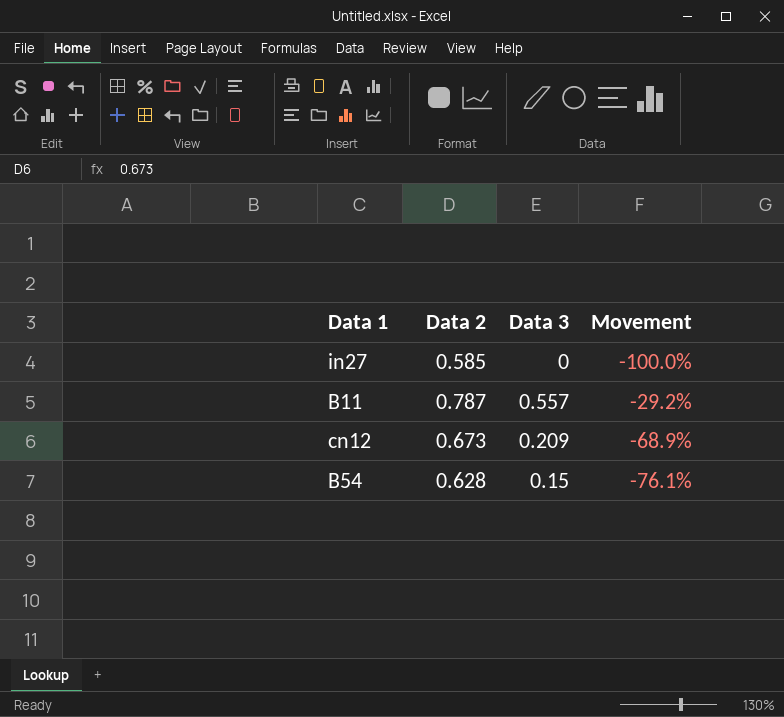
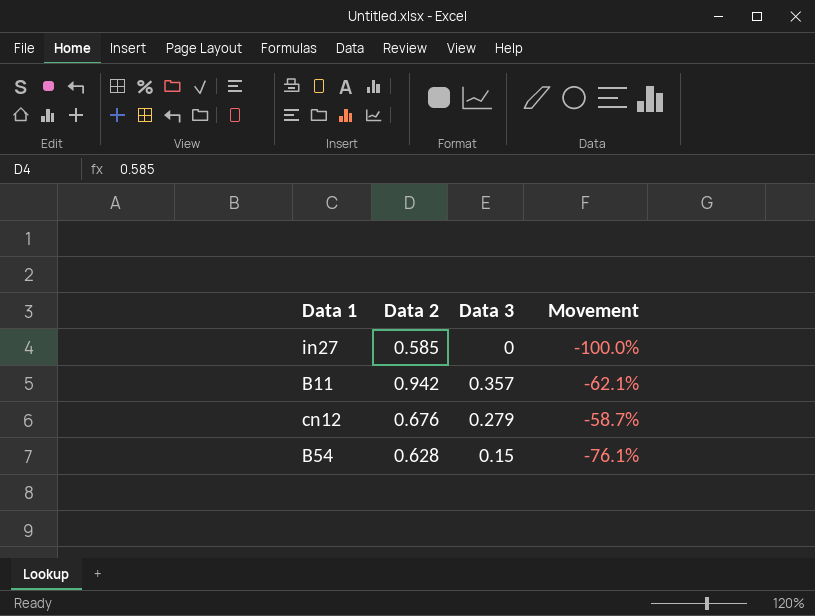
B11 | Data 2: 0.787 -> 0.942
B11 | Data 3: 0.557 -> 0.357
B11 | Movement: -29.2% -> -62.1%
cn12 | Data 2: 0.673 -> 0.676
cn12 | Data 3: 0.209 -> 0.279
cn12 | Movement: -68.9% -> -58.7%

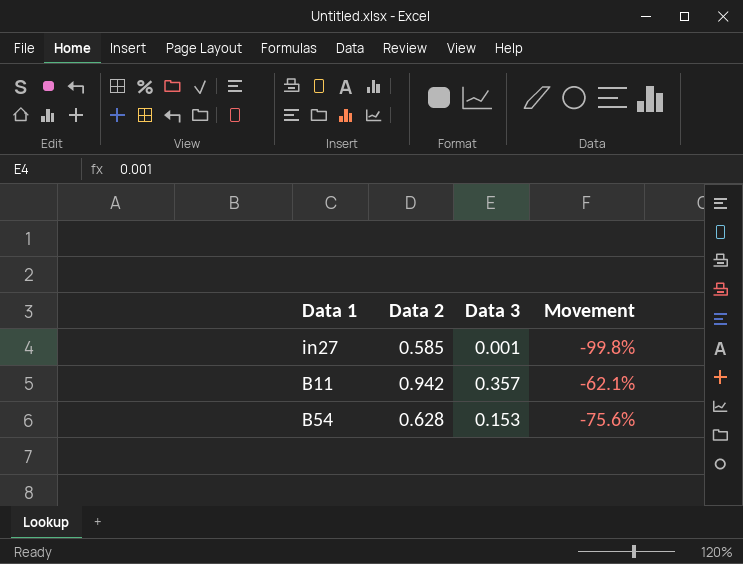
row cn12: 0.676 | 0.279 | -58.7% -> none
in27 | Data 3: 0 -> 0.001
in27 | Movement: -100.0% -> -99.8%
B54 | Data 3: 0.15 -> 0.153
B54 | Movement: -76.1% -> -75.6%

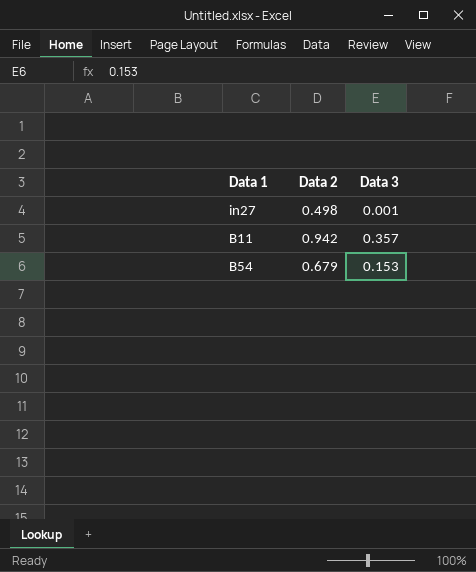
column Movement | formula: ([Data 3] - [Data 2]) / [Data 2] -> none
in27 | Data 2: 0.585 -> 0.498
B54 | Data 2: 0.628 -> 0.679

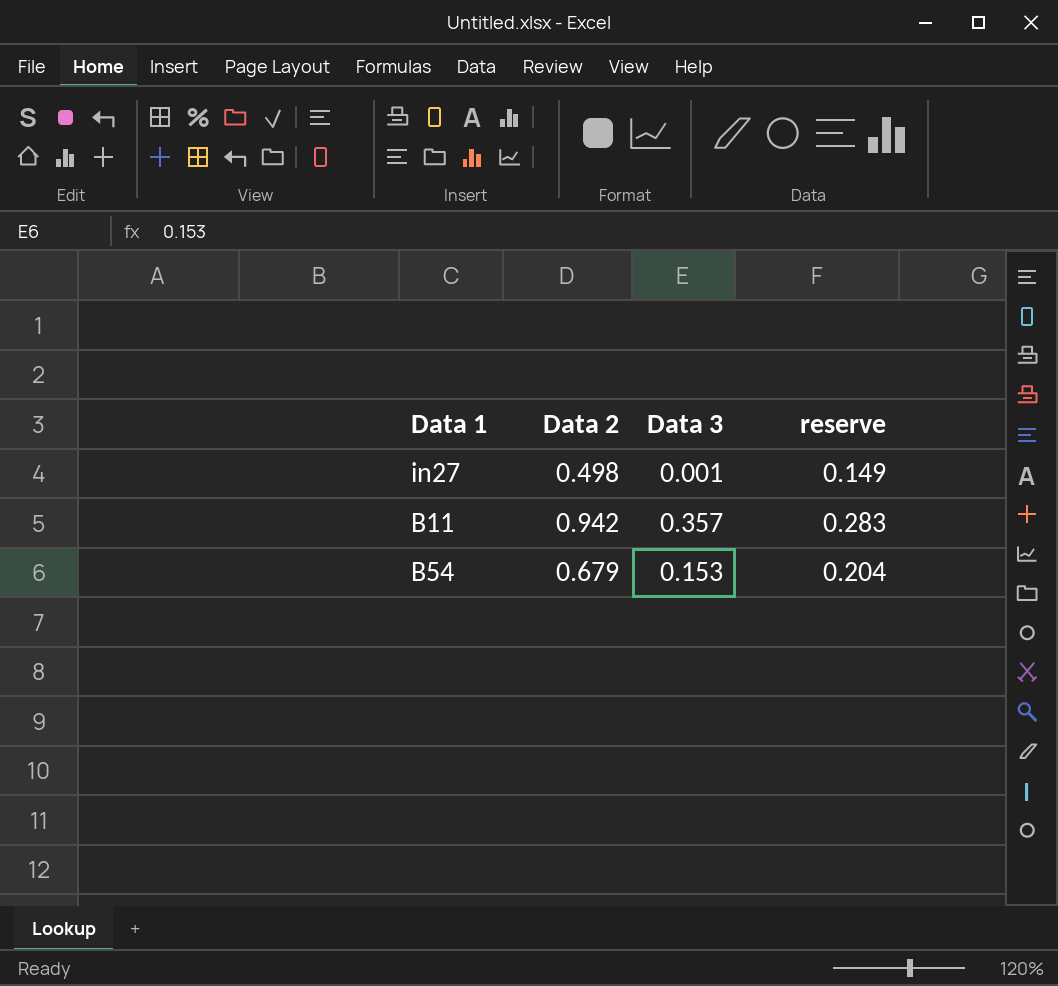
column reserve | formula: none -> [Data 2] * 0.3

